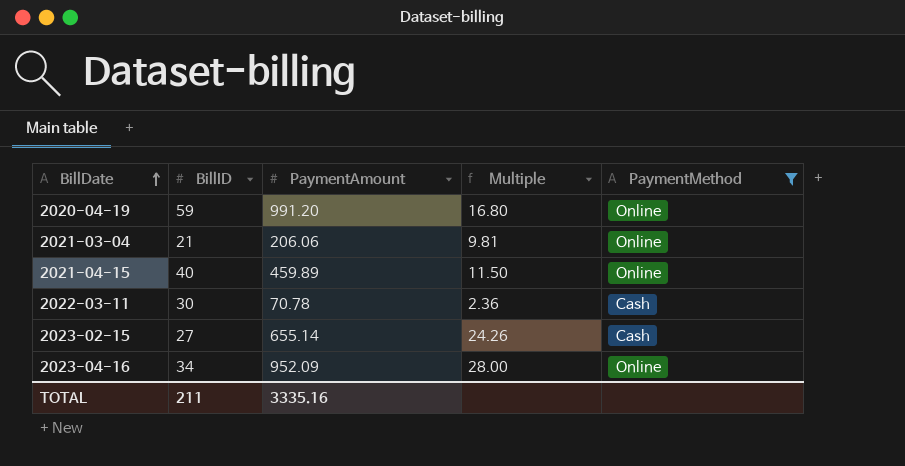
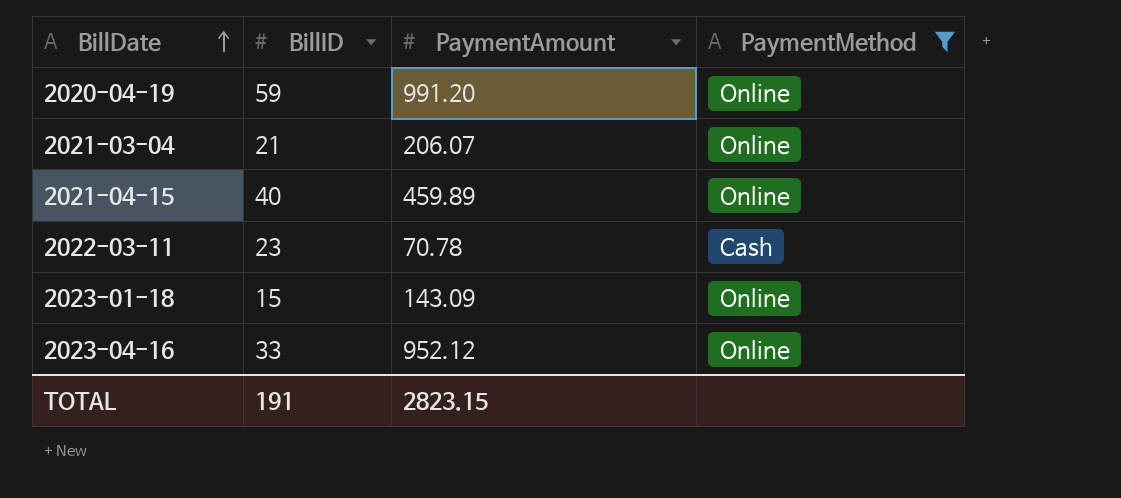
column Multiple | formula: [PaymentAmount] / [BillID] -> none
row 2023-02-15: 27 | 655.14 | 24.26 | Cash -> none
2021-03-04 | PaymentAmount: 206.06 -> 206.07
2022-03-11 | BillID: 30 -> 23
row 2023-01-18: none -> 15 | 143.09 | Online
2023-04-16 | BillID: 34 -> 33
2023-04-16 | PaymentAmount: 952.09 -> 952.12
TOTAL | BillID: 211 -> 191
TOTAL | PaymentAmount: 3335.16 -> 2823.15

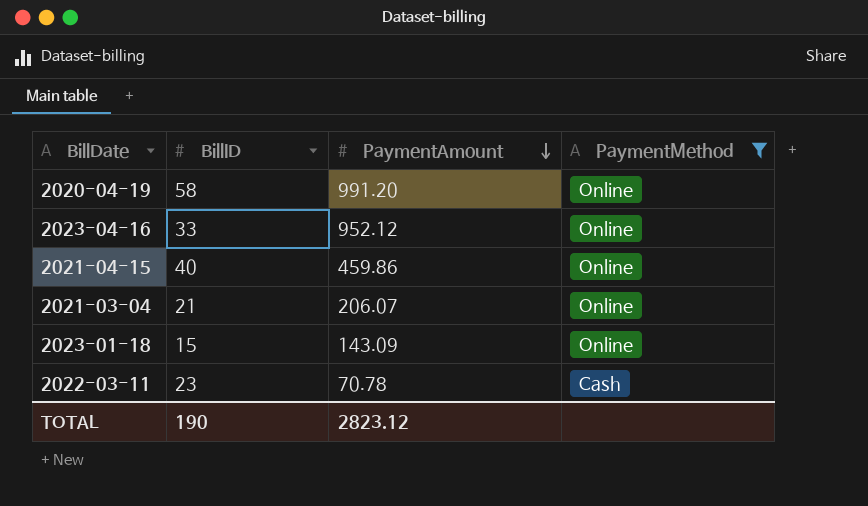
row order: BillDate ascending -> PaymentAmount descending
2020-04-19 | BillID: 59 -> 58
2021-04-15 | PaymentAmount: 459.89 -> 459.86
TOTAL | BillID: 191 -> 190
TOTAL | PaymentAmount: 2823.15 -> 2823.12

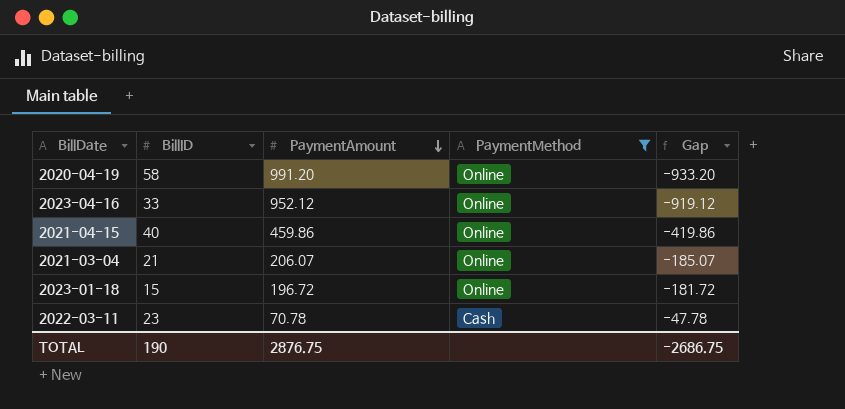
column Gap | formula: none -> [BillID] - [PaymentAmount]
2023-01-18 | PaymentAmount: 143.09 -> 196.72
TOTAL | PaymentAmount: 2823.12 -> 2876.75

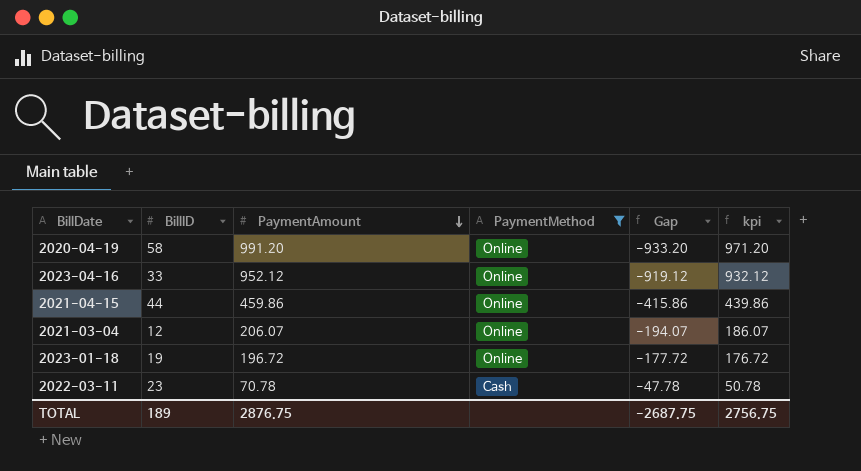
column kpi | formula: none -> [PaymentAmount] - 20
2021-04-15 | BillID: 40 -> 44
2021-04-15 | Gap: -419.86 -> -415.86
2021-03-04 | BillID: 21 -> 12
2021-03-04 | Gap: -185.07 -> -194.07
2023-01-18 | BillID: 15 -> 19
2023-01-18 | Gap: -181.72 -> -177.72
TOTAL | BillID: 190 -> 189
TOTAL | Gap: -2686.75 -> -2687.75

